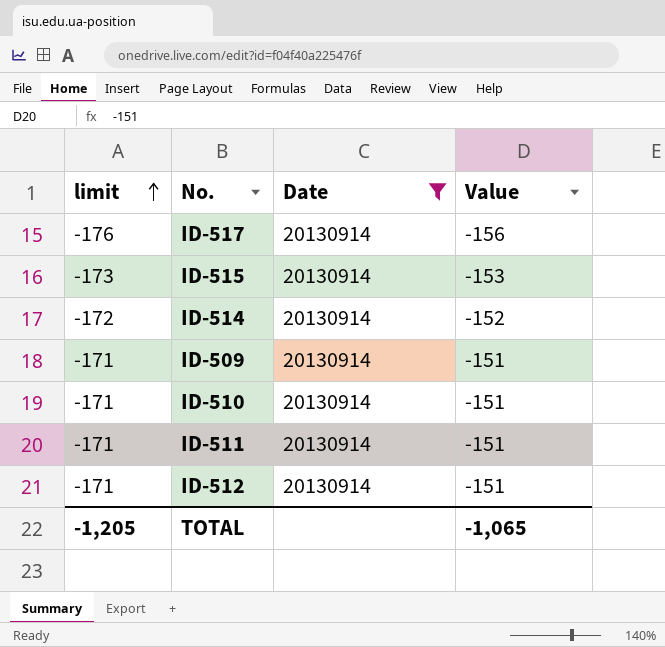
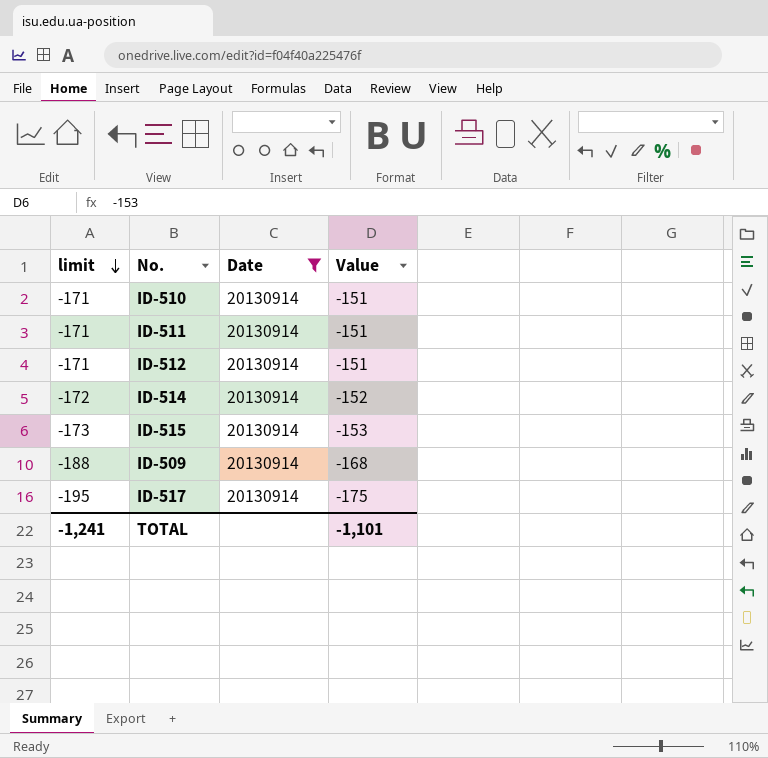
row order: limit ascending -> limit descending
ID-509 | limit: -171 -> -188
ID-509 | Value: -151 -> -168
ID-517 | limit: -176 -> -195
ID-517 | Value: -156 -> -175
TOTAL | limit: -1,205 -> -1,241
TOTAL | Value: -1,065 -> -1,101

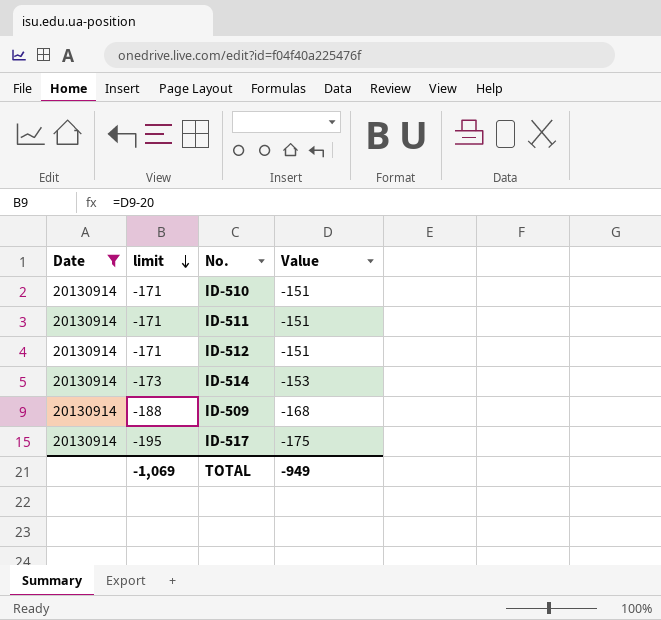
column Date | position: 3 -> 1
row ID-515: -173 | 20130914 | -153 -> none
ID-514 | limit: -172 -> -173
ID-514 | Value: -152 -> -153
TOTAL | limit: -1,241 -> -1,069
TOTAL | Value: -1,101 -> -949

